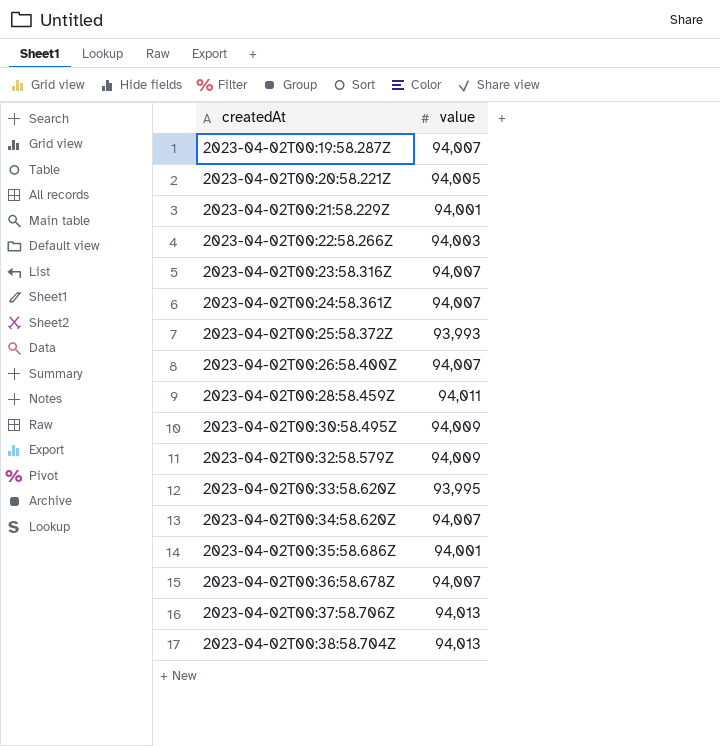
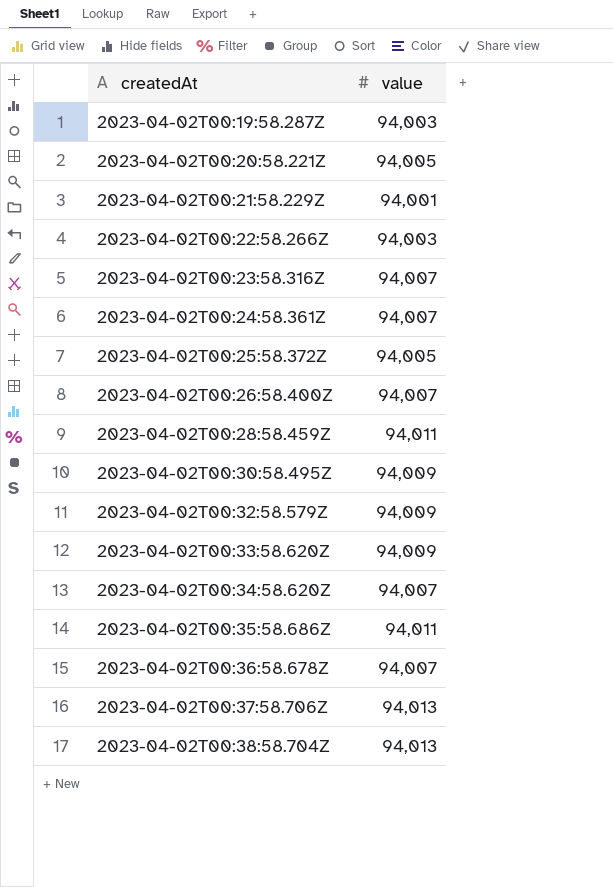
2023-04-02T00:19:58.287Z | value: 94,007 -> 94,003
2023-04-02T00:25:58.372Z | value: 93,993 -> 94,005
2023-04-02T00:33:58.620Z | value: 93,995 -> 94,009
2023-04-02T00:35:58.686Z | value: 94,001 -> 94,011

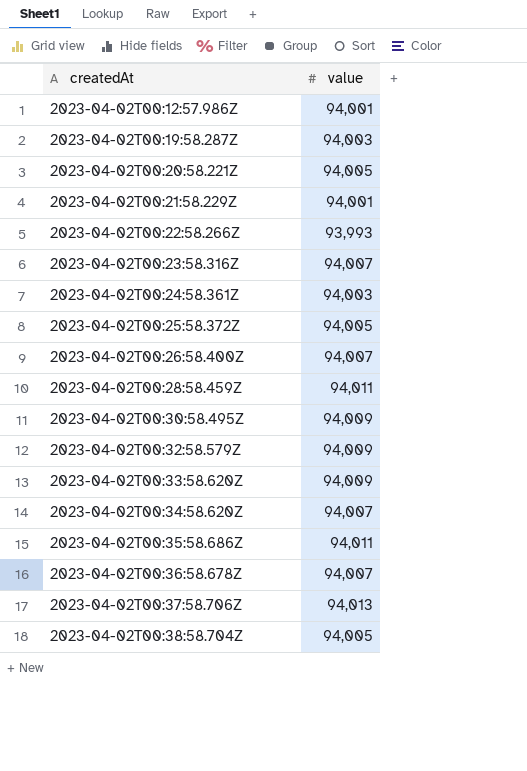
row 2023-04-02T00:12:57.986Z: none -> 94,001
2023-04-02T00:22:58.266Z | value: 94,003 -> 93,993
2023-04-02T00:24:58.361Z | value: 94,007 -> 94,003
2023-04-02T00:38:58.704Z | value: 94,013 -> 94,005

